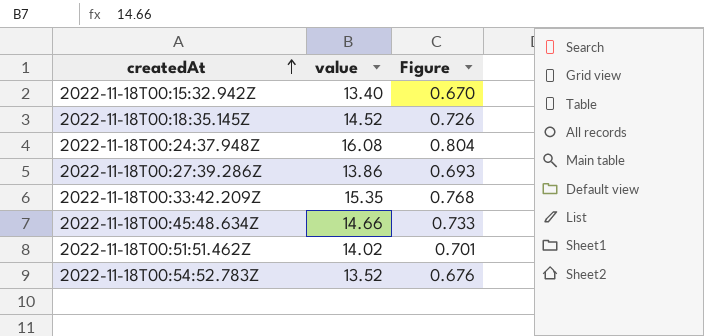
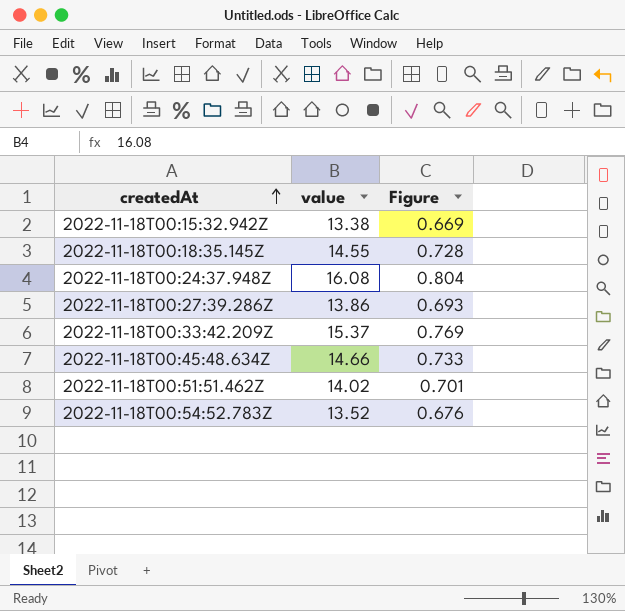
2022-11-18T00:15:32.942Z | value: 13.40 -> 13.38
2022-11-18T00:15:32.942Z | Figure: 0.670 -> 0.669
2022-11-18T00:18:35.145Z | value: 14.52 -> 14.55
2022-11-18T00:18:35.145Z | Figure: 0.726 -> 0.728
2022-11-18T00:33:42.209Z | value: 15.35 -> 15.37
2022-11-18T00:33:42.209Z | Figure: 0.768 -> 0.769

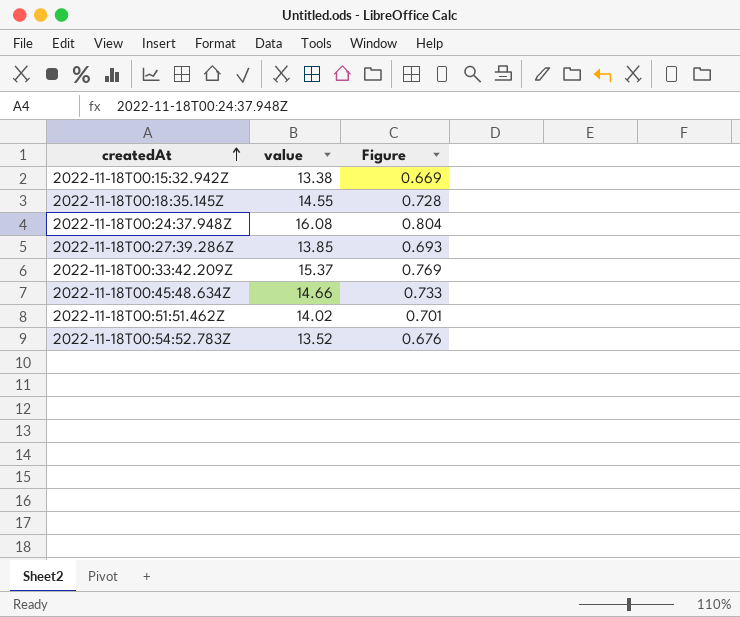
2022-11-18T00:27:39.286Z | value: 13.86 -> 13.85

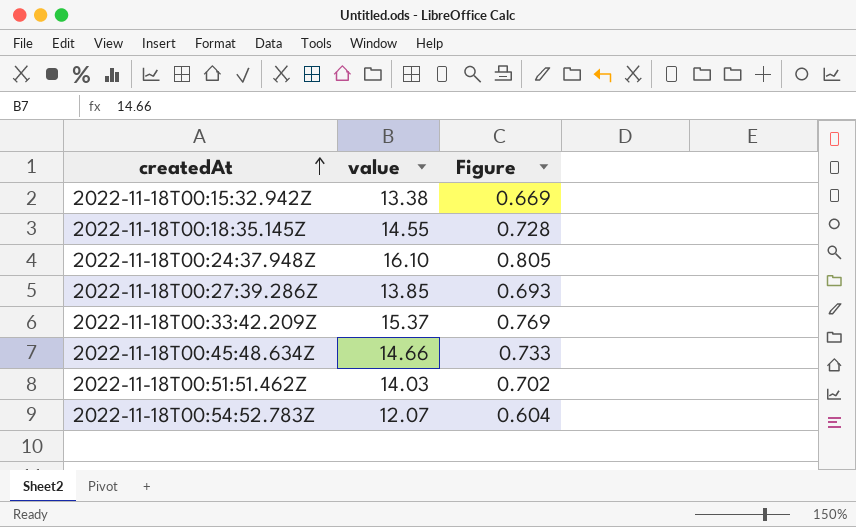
2022-11-18T00:24:37.948Z | value: 16.08 -> 16.10
2022-11-18T00:24:37.948Z | Figure: 0.804 -> 0.805
2022-11-18T00:51:51.462Z | value: 14.02 -> 14.03
2022-11-18T00:51:51.462Z | Figure: 0.701 -> 0.702
2022-11-18T00:54:52.783Z | value: 13.52 -> 12.07
2022-11-18T00:54:52.783Z | Figure: 0.676 -> 0.604

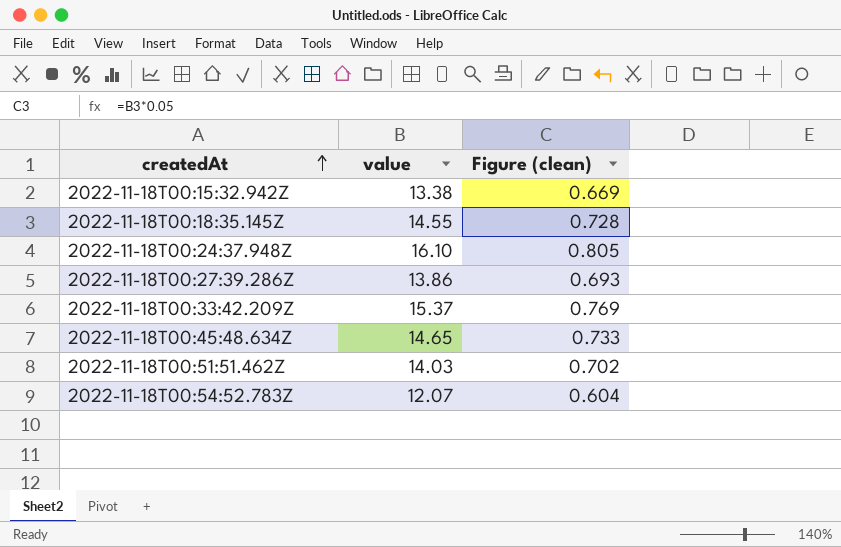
column name: Figure -> Figure (clean)
2022-11-18T00:27:39.286Z | value: 13.85 -> 13.86
2022-11-18T00:45:48.634Z | value: 14.66 -> 14.65

